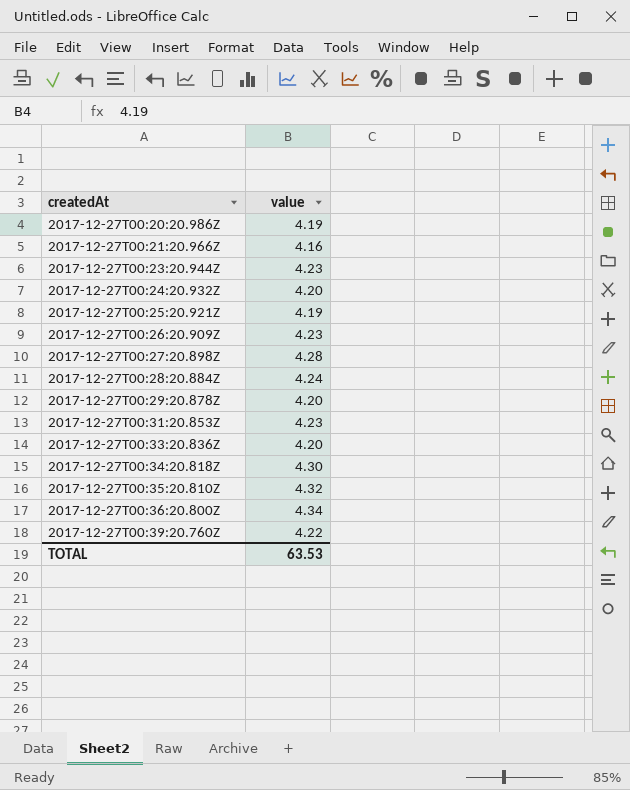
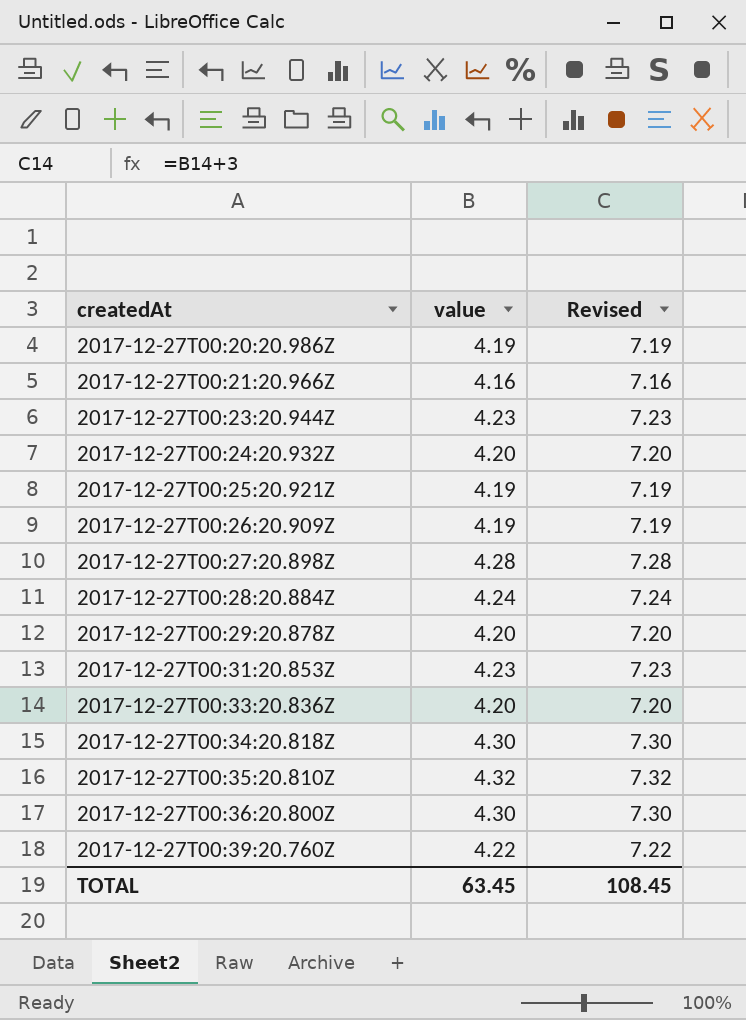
column Revised | formula: none -> [value] + 3
2017-12-27T00:26:20.909Z | value: 4.23 -> 4.19
2017-12-27T00:36:20.800Z | value: 4.34 -> 4.30
TOTAL | value: 63.53 -> 63.45

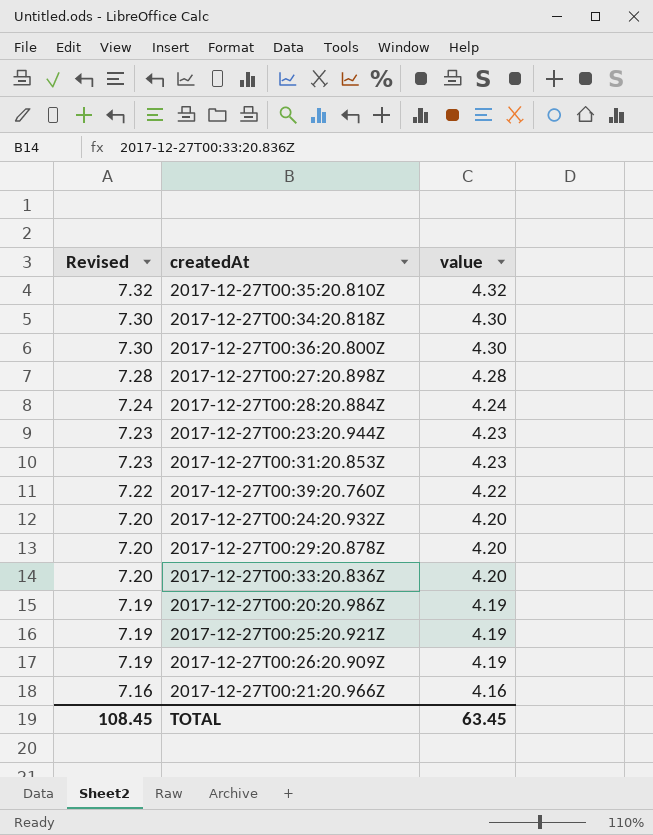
row order: createdAt ascending -> Revised descending
column Revised | position: 3 -> 1

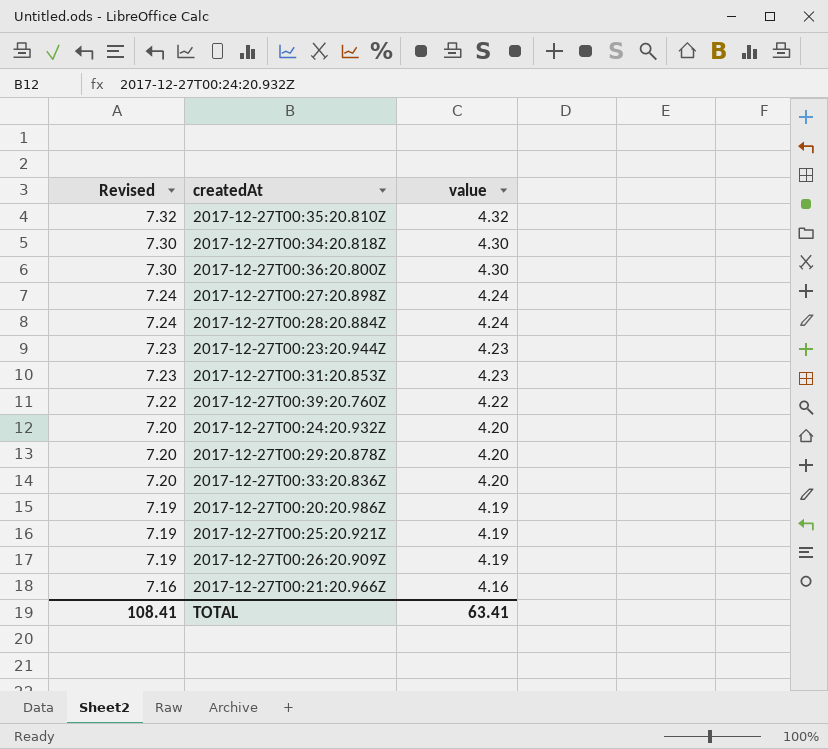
2017-12-27T00:27:20.898Z | Revised: 7.28 -> 7.24
2017-12-27T00:27:20.898Z | value: 4.28 -> 4.24
TOTAL | Revised: 108.45 -> 108.41
TOTAL | value: 63.45 -> 63.41

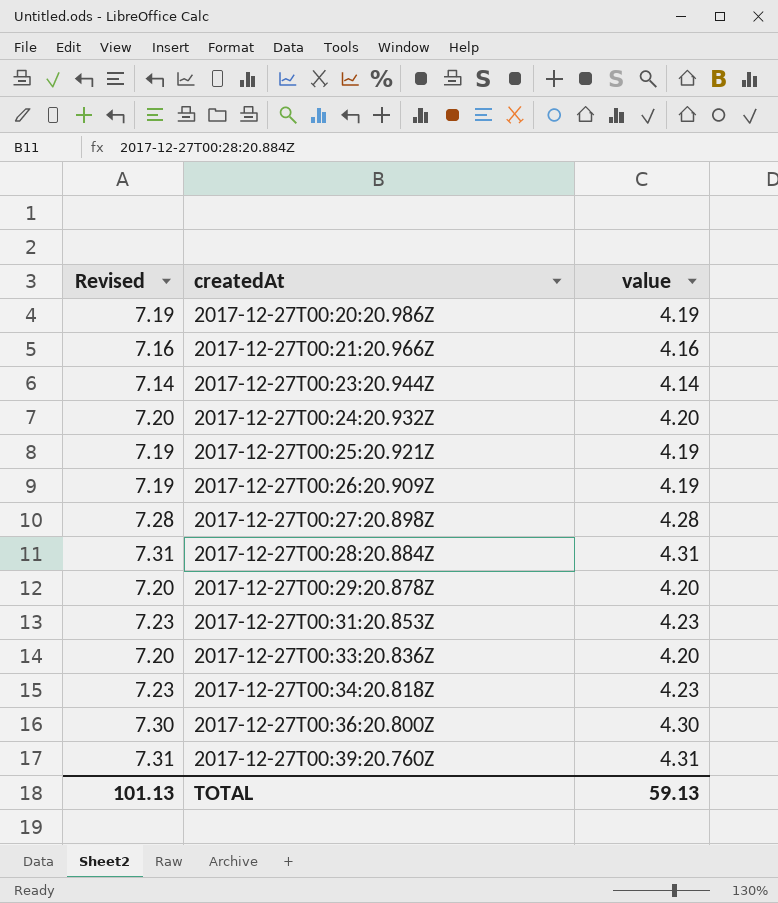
row order: Revised descending -> createdAt ascending
row 2017-12-27T00:35:20.810Z: 7.32 | 4.32 -> none
2017-12-27T00:23:20.944Z | Revised: 7.23 -> 7.14
2017-12-27T00:23:20.944Z | value: 4.23 -> 4.14
2017-12-27T00:27:20.898Z | Revised: 7.24 -> 7.28
2017-12-27T00:27:20.898Z | value: 4.24 -> 4.28
2017-12-27T00:28:20.884Z | Revised: 7.24 -> 7.31
2017-12-27T00:28:20.884Z | value: 4.24 -> 4.31
2017-12-27T00:34:20.818Z | Revised: 7.30 -> 7.23
2017-12-27T00:34:20.818Z | value: 4.30 -> 4.23
2017-12-27T00:39:20.760Z | Revised: 7.22 -> 7.31
2017-12-27T00:39:20.760Z | value: 4.22 -> 4.31
TOTAL | Revised: 108.41 -> 101.13
TOTAL | value: 63.41 -> 59.13

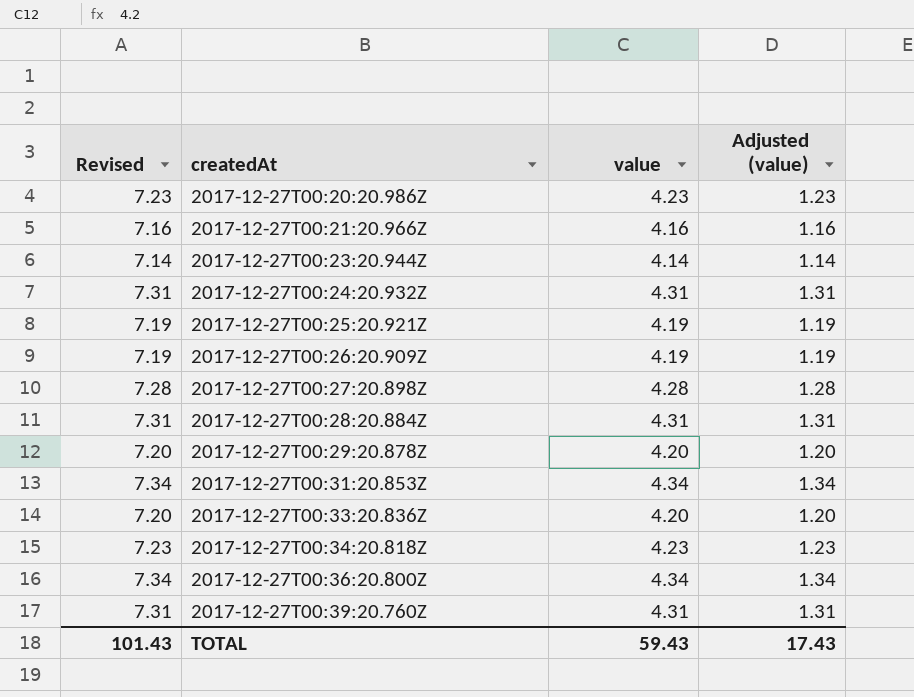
column Adjusted (value) | formula: none -> [value] - 3
2017-12-27T00:20:20.986Z | Revised: 7.19 -> 7.23
2017-12-27T00:20:20.986Z | value: 4.19 -> 4.23
2017-12-27T00:24:20.932Z | Revised: 7.20 -> 7.31
2017-12-27T00:24:20.932Z | value: 4.20 -> 4.31
2017-12-27T00:31:20.853Z | Revised: 7.23 -> 7.34
2017-12-27T00:31:20.853Z | value: 4.23 -> 4.34
2017-12-27T00:36:20.800Z | Revised: 7.30 -> 7.34
2017-12-27T00:36:20.800Z | value: 4.30 -> 4.34
TOTAL | Revised: 101.13 -> 101.43
TOTAL | value: 59.13 -> 59.43

